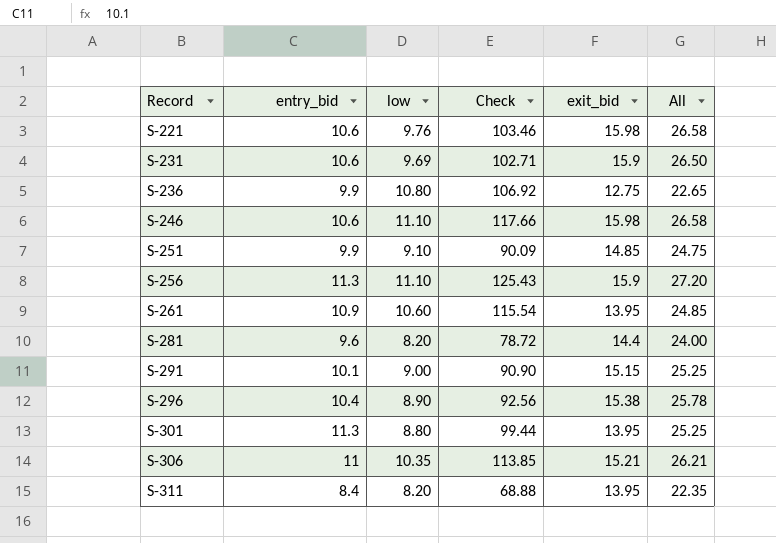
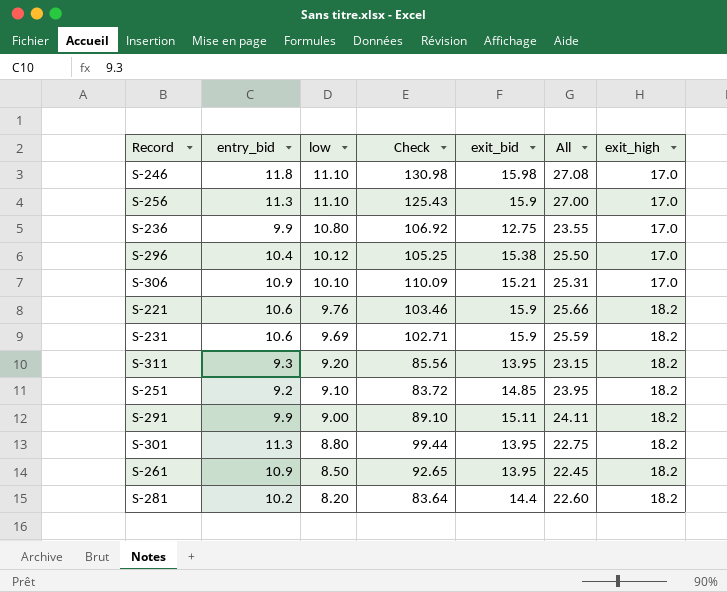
row order: Record ascending -> low descending
column All | formula: [entry_bid] + [exit_bid] -> [low] + [exit_bid]
column exit_high | position: none -> 7
S-246 | entry_bid: 10.6 -> 11.8
S-246 | Check: 117.66 -> 130.98
S-296 | low: 8.90 -> 10.12
S-296 | Check: 92.56 -> 105.25
S-306 | entry_bid: 11 -> 10.9
S-306 | low: 10.35 -> 10.10
S-306 | Check: 113.85 -> 110.09
S-221 | exit_bid: 15.98 -> 15.9
S-311 | entry_bid: 8.4 -> 9.3
S-311 | low: 8.20 -> 9.20
S-311 | Check: 68.88 -> 85.56
S-251 | entry_bid: 9.9 -> 9.2
S-251 | Check: 90.09 -> 83.72
S-291 | entry_bid: 10.1 -> 9.9
S-291 | Check: 90.90 -> 89.10
S-291 | exit_bid: 15.15 -> 15.11
S-261 | low: 10.60 -> 8.50
S-261 | Check: 115.54 -> 92.65
S-281 | entry_bid: 9.6 -> 10.2
S-281 | Check: 78.72 -> 83.64

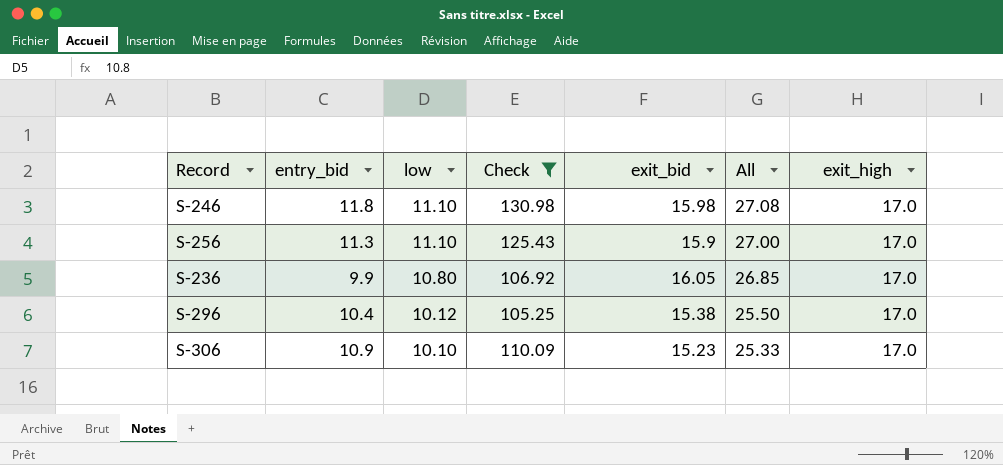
filter: none -> Check >= 105.25
S-236 | exit_bid: 12.75 -> 16.05
S-236 | All: 23.55 -> 26.85
S-306 | exit_bid: 15.21 -> 15.23
S-306 | All: 25.31 -> 25.33

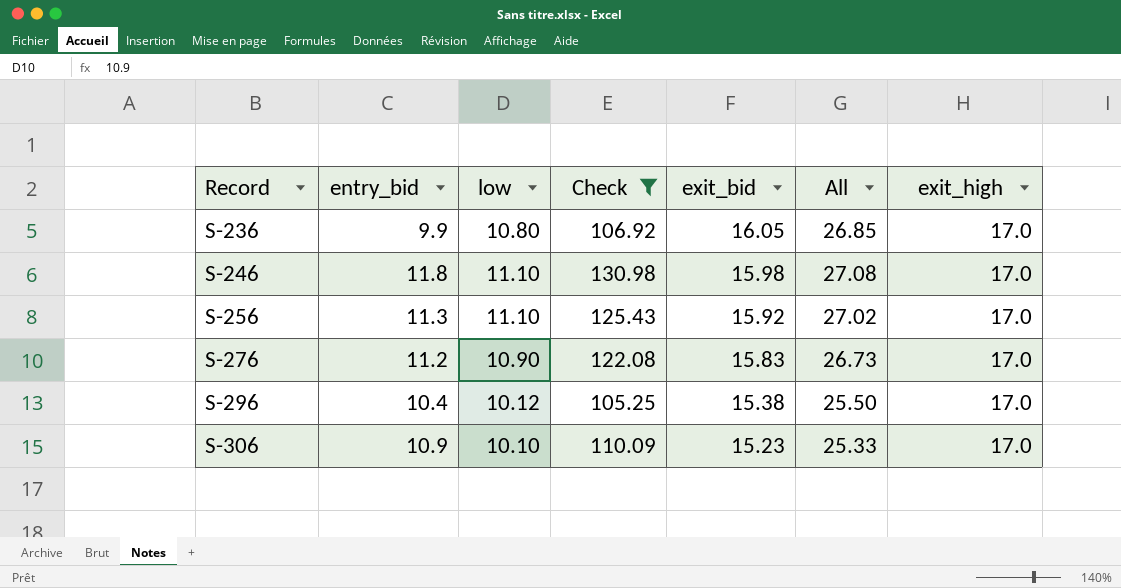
row order: low descending -> Record ascending
S-256 | exit_bid: 15.9 -> 15.92
S-256 | All: 27.00 -> 27.02
row S-276: none -> 11.2 | 10.90 | 122.08 | 15.83 | 26.73 | 17.0

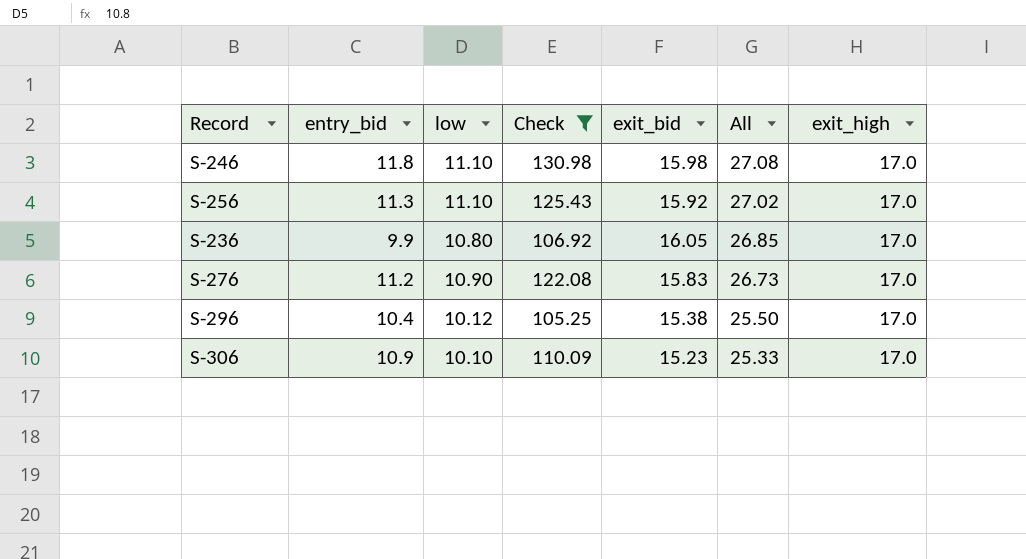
row order: Record ascending -> All descending

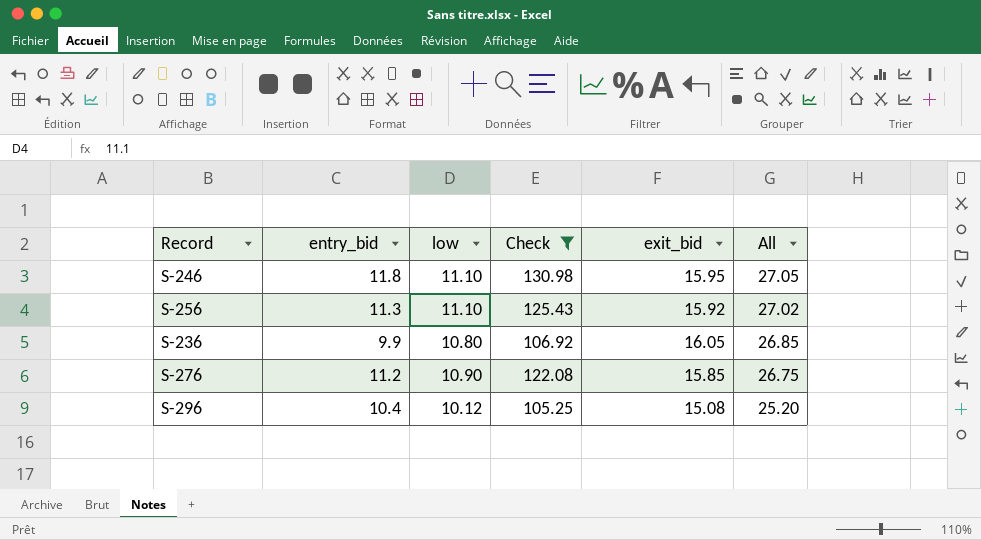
column exit_high | position: 7 -> none
row S-306: 10.9 | 10.10 | 110.09 | 15.23 | 25.33 | 17.0 -> none
S-246 | exit_bid: 15.98 -> 15.95
S-246 | All: 27.08 -> 27.05
S-276 | exit_bid: 15.83 -> 15.85
S-276 | All: 26.73 -> 26.75
S-296 | exit_bid: 15.38 -> 15.08
S-296 | All: 25.50 -> 25.20

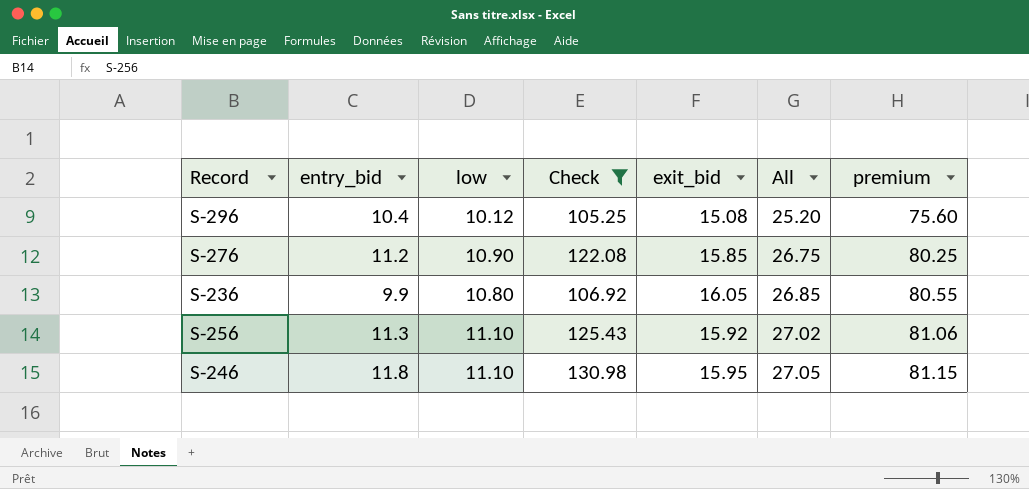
row order: All descending -> All ascending
column premium | formula: none -> [All] * 3

